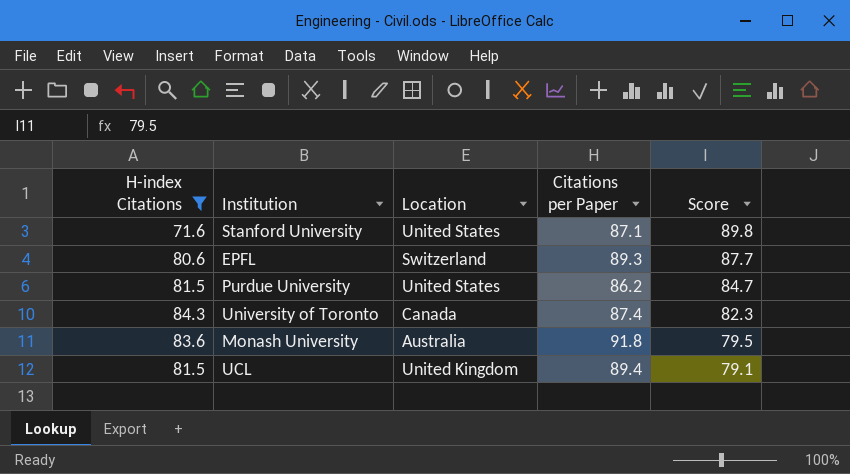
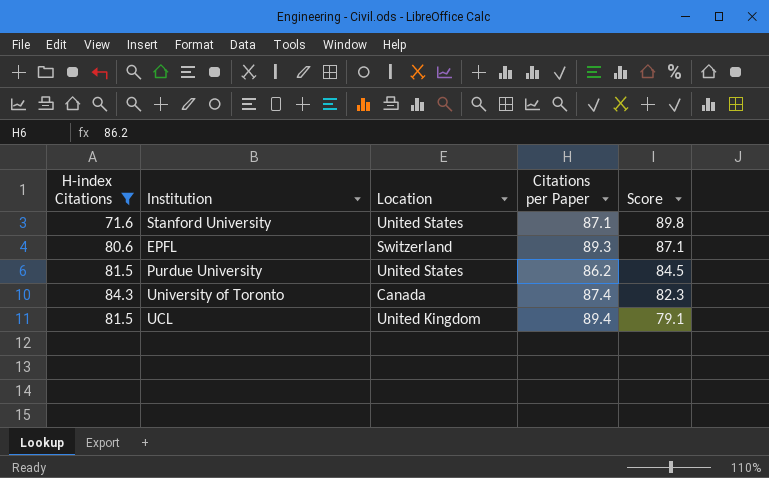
row Monash University: 83.6 | Australia | 91.8 | 79.5 -> none
EPFL | Score: 87.7 -> 87.1
Purdue University | Score: 84.7 -> 84.5

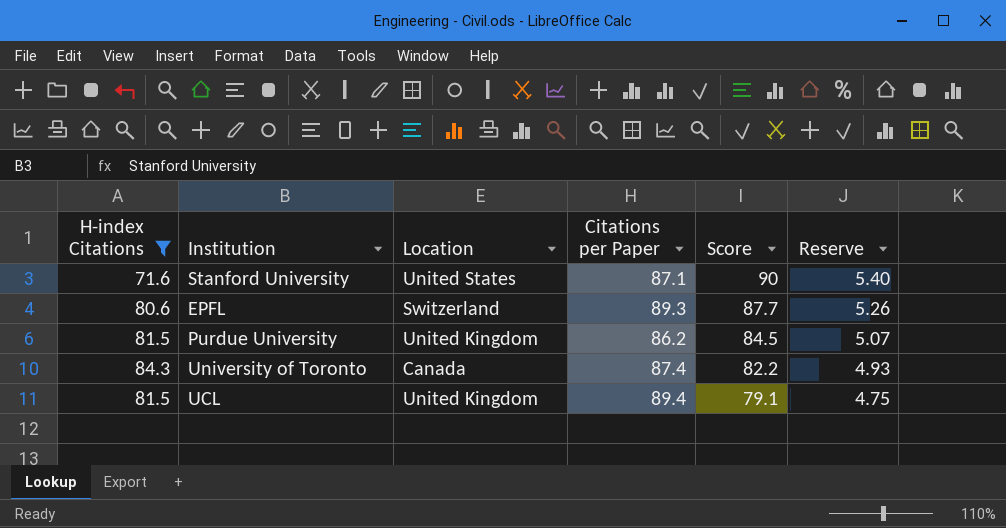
column Reserve | formula: none -> [Score] * 0.06
Stanford University | Score: 89.8 -> 90
EPFL | Score: 87.1 -> 87.7
Purdue University | Location: United States -> United Kingdom
University of Toronto | Score: 82.3 -> 82.2

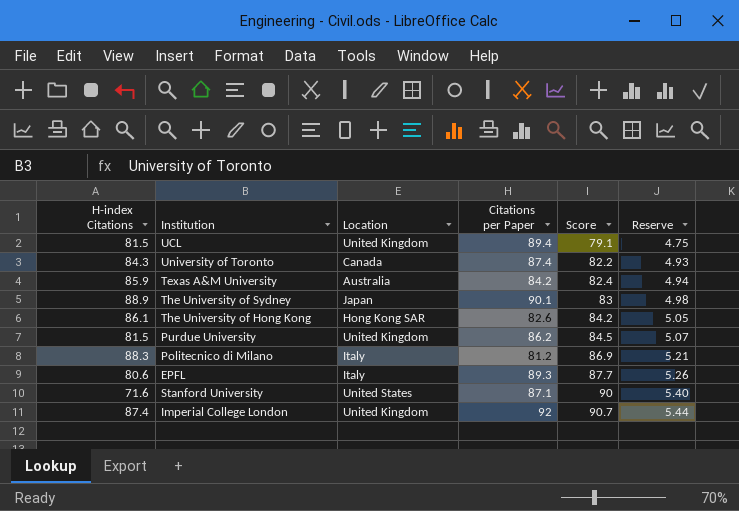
filter: H-index Citations <= 84.3 -> none
row order: Score descending -> Score ascending
EPFL | Location: Switzerland -> Italy

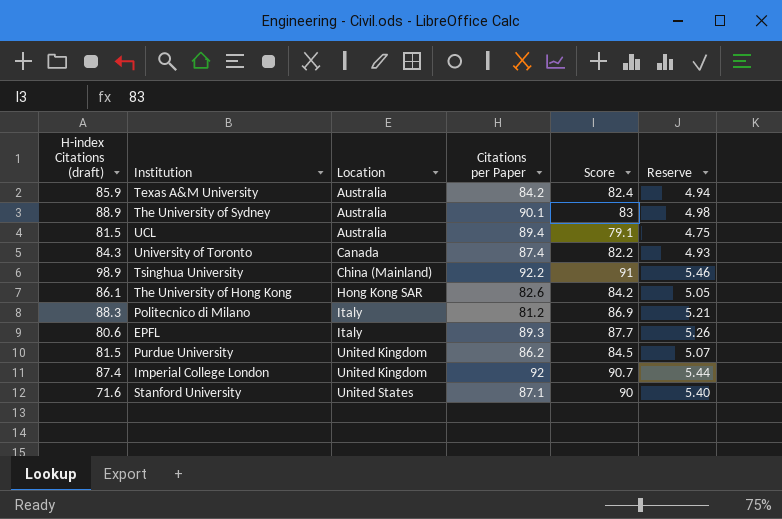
row order: Score ascending -> Location ascending
column name: H-index Citations -> H-index Citations (draft)
The University of Sydney | Location: Japan -> Australia
UCL | Location: United Kingdom -> Australia
row Tsinghua University: none -> 98.9 | China (Mainland) | 92.2 | 91 | 5.46

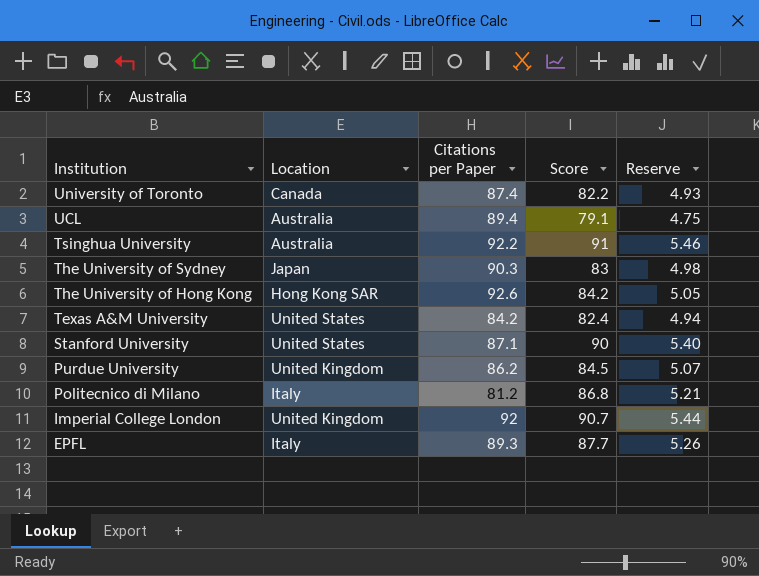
row order: Location ascending -> Institution descending
column H-index Citations (draft) | position: 1 -> none
Tsinghua University | Location: China (Mainland) -> Australia
The University of Sydney | Location: Australia -> Japan
The University of Sydney | Citations per Paper: 90.1 -> 90.3
The University of Hong Kong | Citations per Paper: 82.6 -> 92.6
Texas A&M University | Location: Australia -> United States
Politecnico di Milano | Score: 86.9 -> 86.8

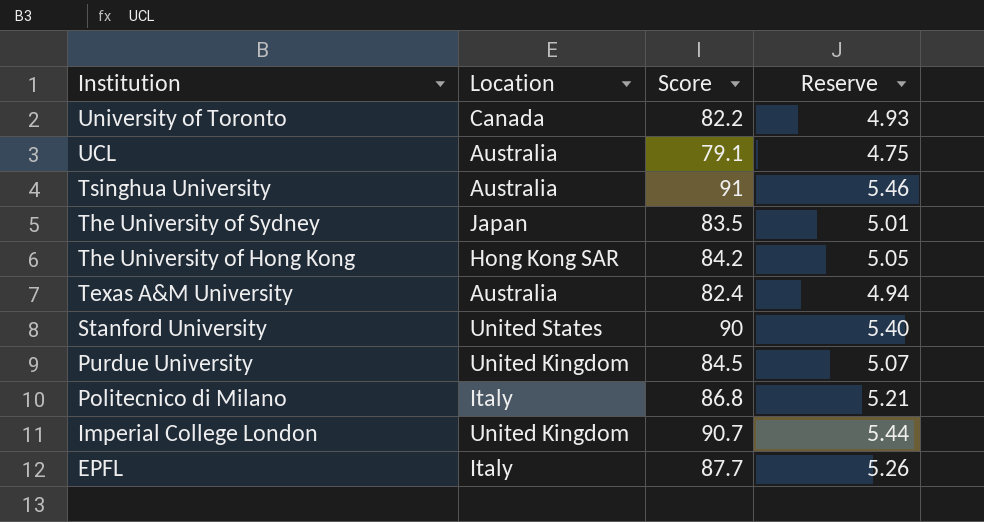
column Citations per Paper | position: 3 -> none
The University of Sydney | Score: 83 -> 83.5
The University of Sydney | Reserve: 4.98 -> 5.01
Texas A&M University | Location: United States -> Australia

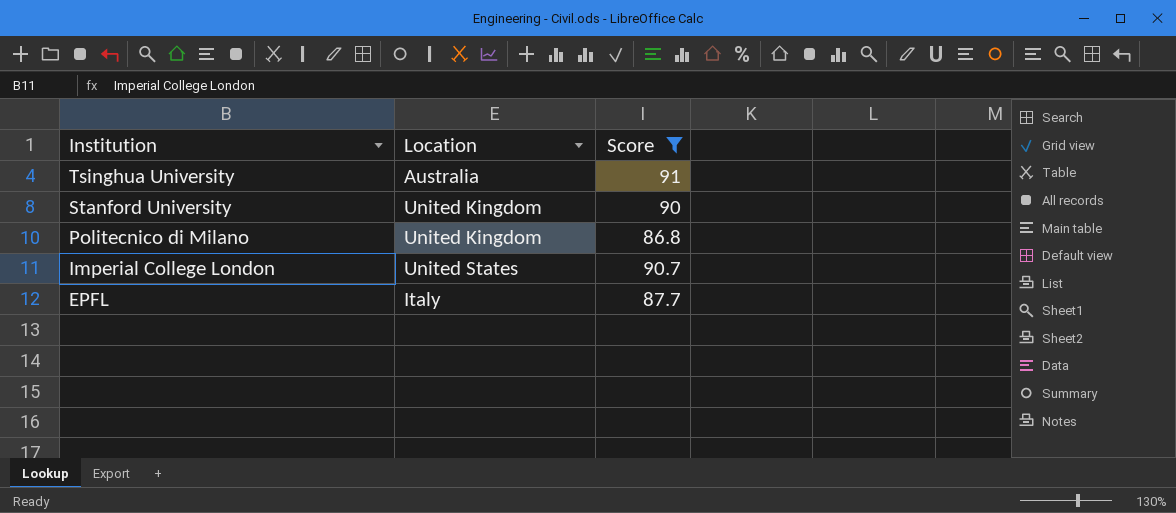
filter: none -> Score >= 86.8
column Reserve | formula: [Score] * 0.06 -> none
Stanford University | Location: United States -> United Kingdom
Politecnico di Milano | Location: Italy -> United Kingdom
Imperial College London | Location: United Kingdom -> United States

